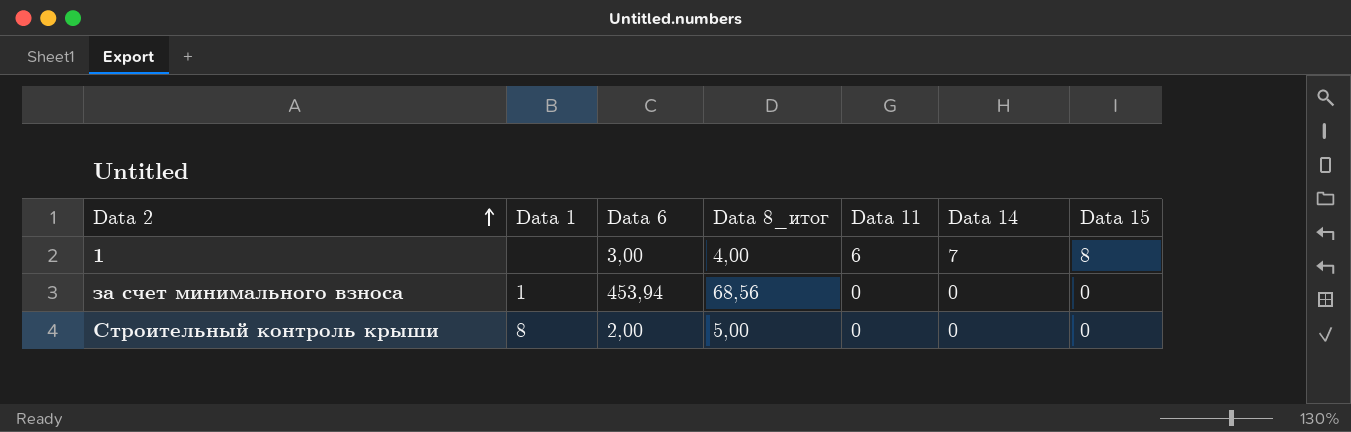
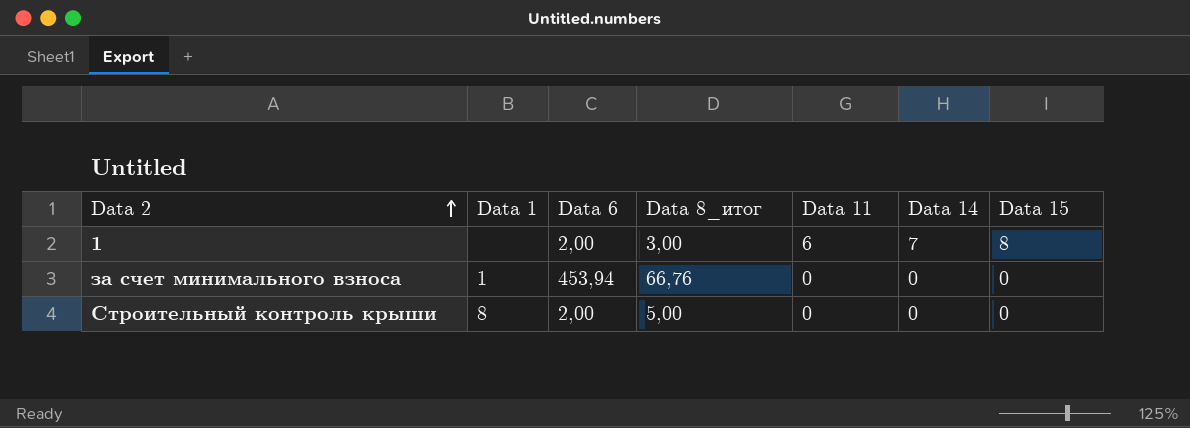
1 | Data 6: 3,00 -> 2,00
1 | Data 8_итог: 4,00 -> 3,00
за счет минимального взноса | Data 8_итог: 68,56 -> 66,76

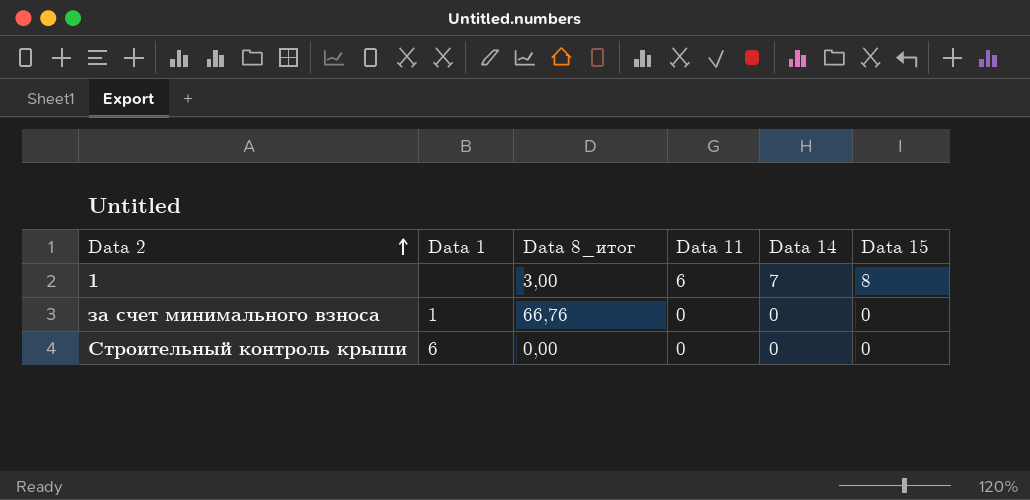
column Data 6 | position: 3 -> none
Строительный контроль крыши | Data 1: 8 -> 6
Строительный контроль крыши | Data 8_итог: 5,00 -> 0,00

